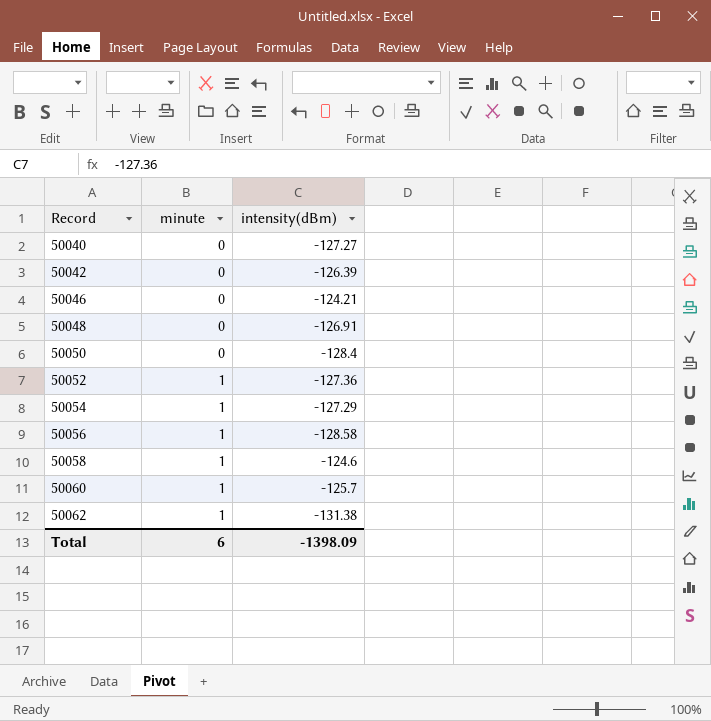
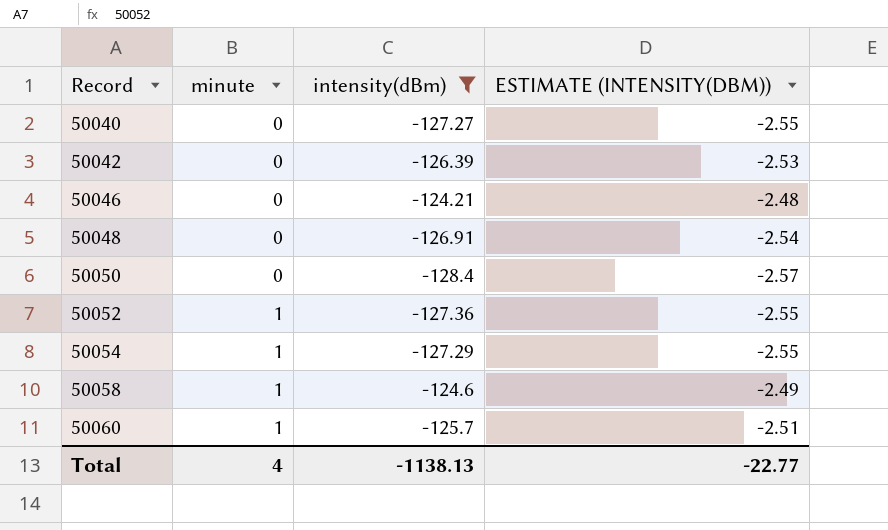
filter: none -> intensity(dBm) >= -128.4
column ESTIMATE (INTENSITY(DBM)) | formula: none -> [intensity(dBm)] * 0.02
Total | minute: 6 -> 4
Total | intensity(dBm): -1398.09 -> -1138.13

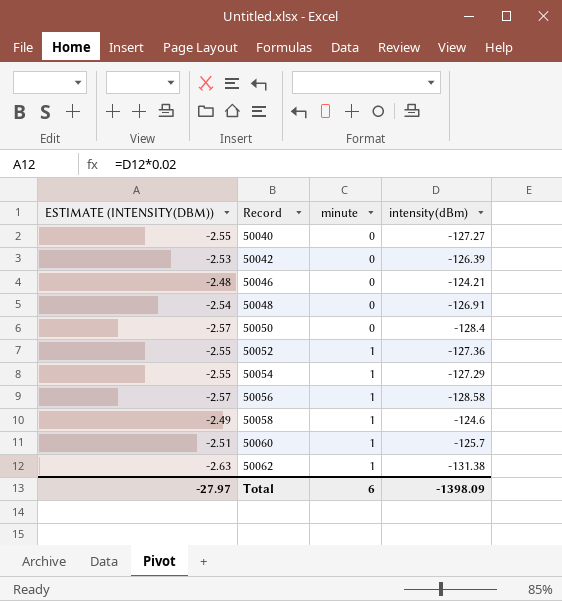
filter: intensity(dBm) >= -128.4 -> none
column ESTIMATE (INTENSITY(DBM)) | position: 4 -> 1
Total | ESTIMATE (INTENSITY(DBM)): -22.77 -> -27.97
Total | minute: 4 -> 6
Total | intensity(dBm): -1138.13 -> -1398.09

